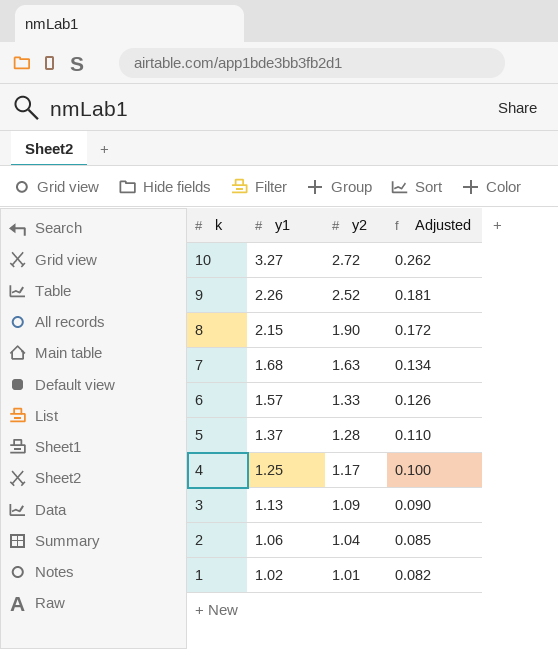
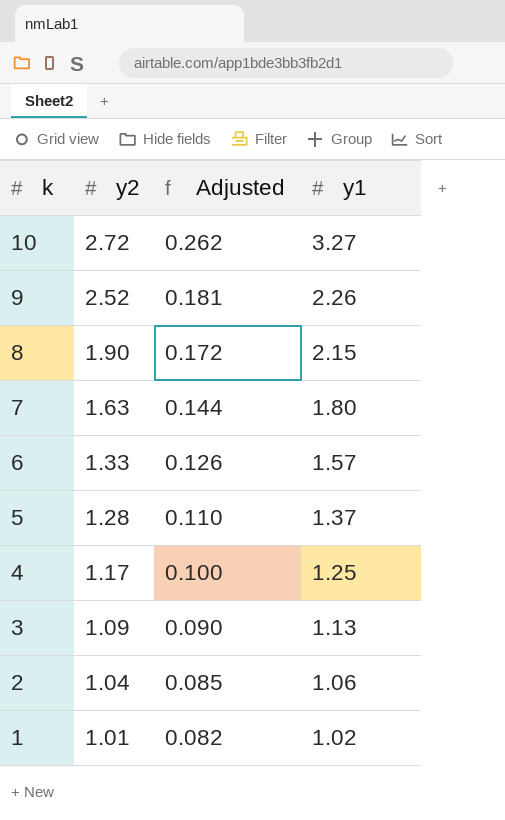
column y1 | position: 2 -> 4
7 | Adjusted: 0.134 -> 0.144
7 | y1: 1.68 -> 1.80

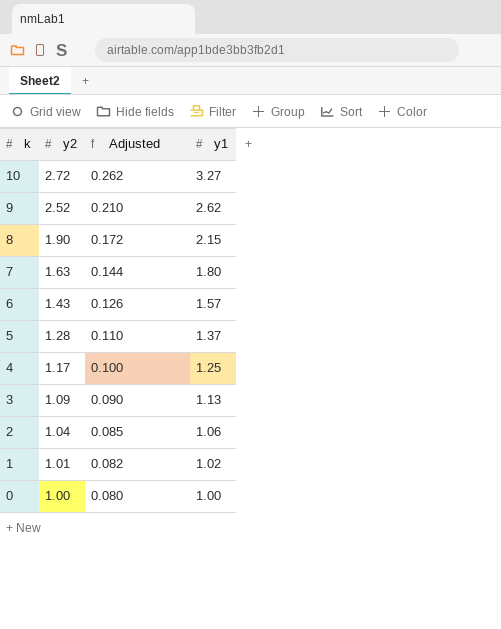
9 | Adjusted: 0.181 -> 0.210
9 | y1: 2.26 -> 2.62
6 | y2: 1.33 -> 1.43
row 0: none -> 1.00 | 0.080 | 1.00

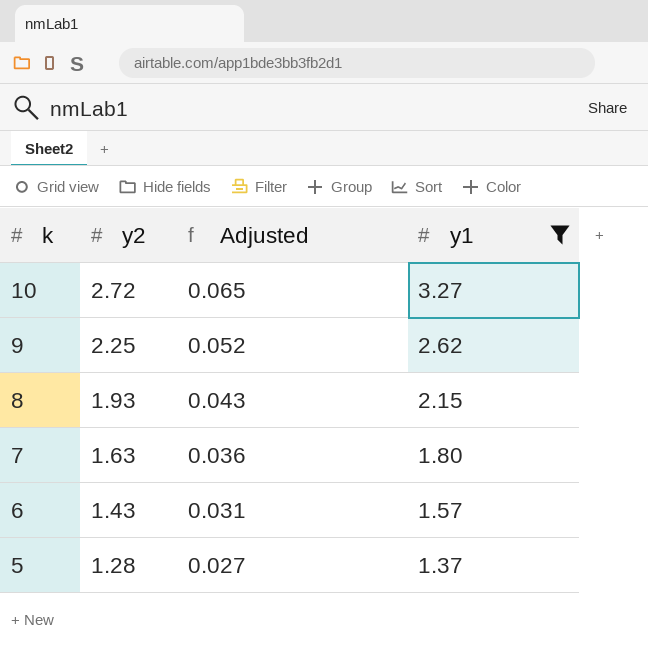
filter: none -> y1 >= 1.37
column Adjusted | formula: [y1] * 0.08 -> [y1] * 0.02
9 | y2: 2.52 -> 2.25
8 | y2: 1.90 -> 1.93

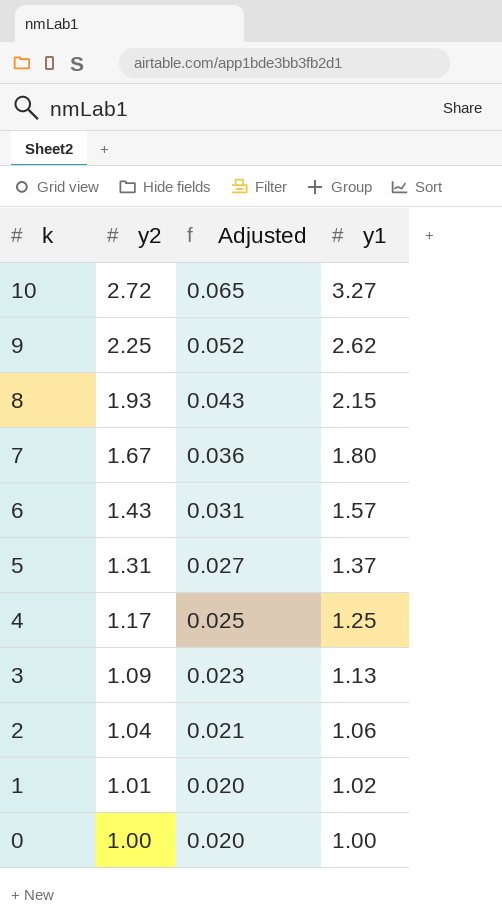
filter: y1 >= 1.37 -> none
7 | y2: 1.63 -> 1.67
5 | y2: 1.28 -> 1.31

